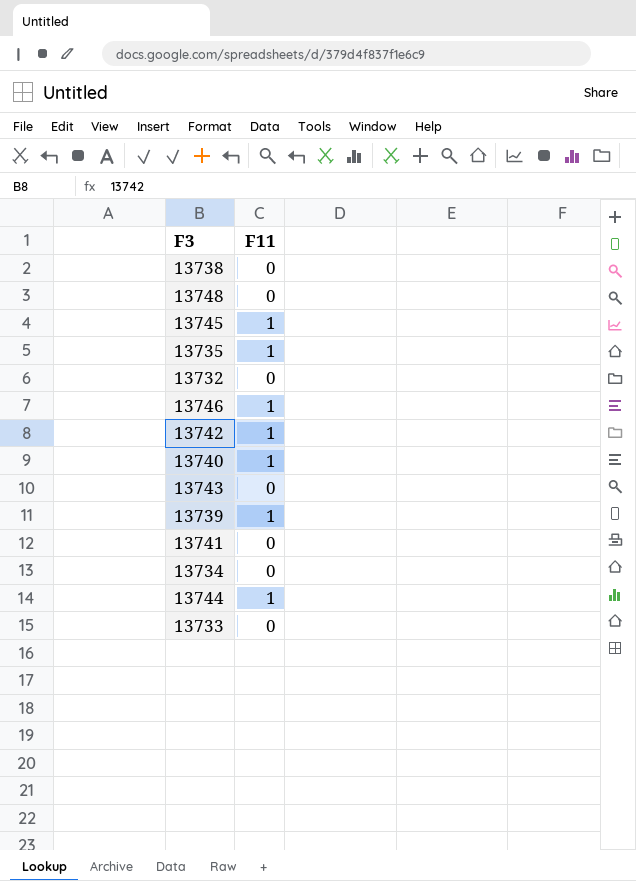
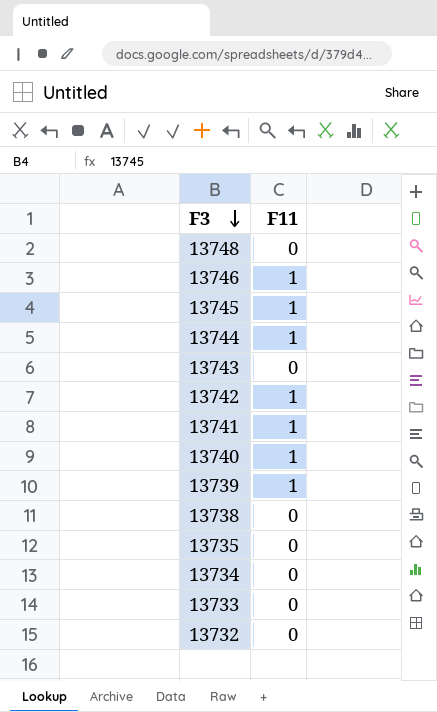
row order: none -> F3 descending
13741 | F11: 0 -> 1
13735 | F11: 1 -> 0

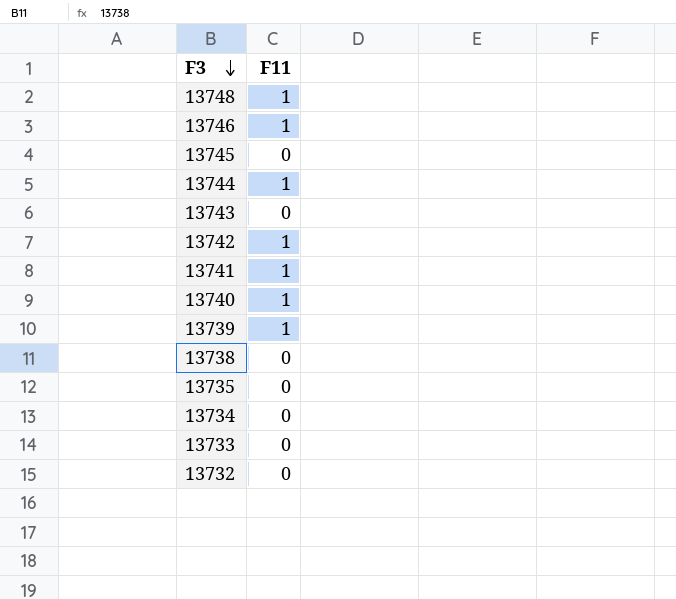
13748 | F11: 0 -> 1
13745 | F11: 1 -> 0

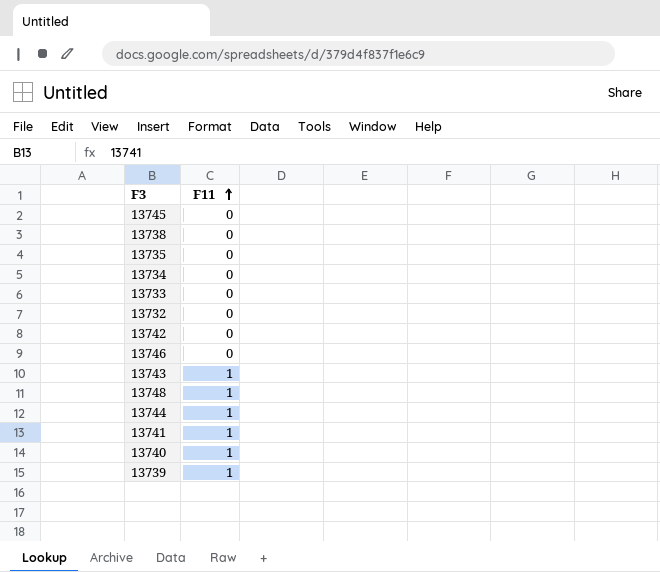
row order: F3 descending -> F11 ascending
13742 | F11: 1 -> 0
13746 | F11: 1 -> 0
13743 | F11: 0 -> 1

